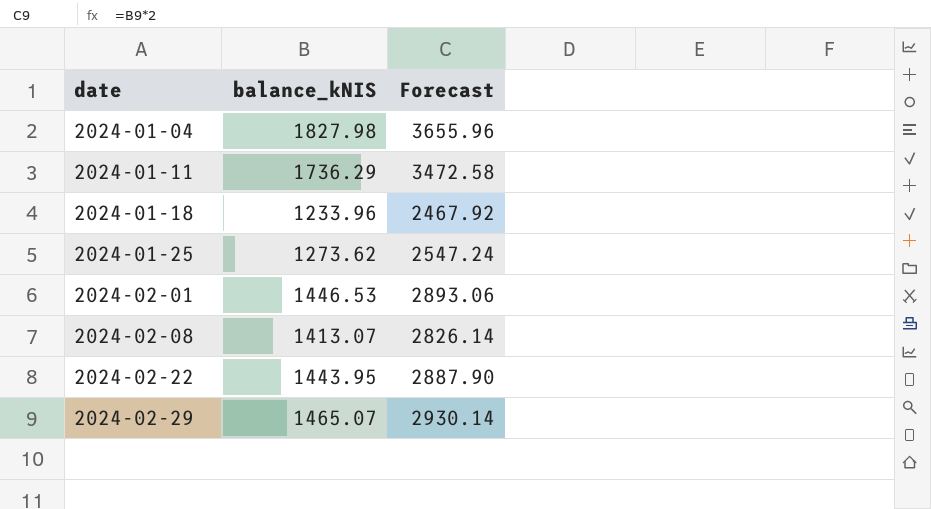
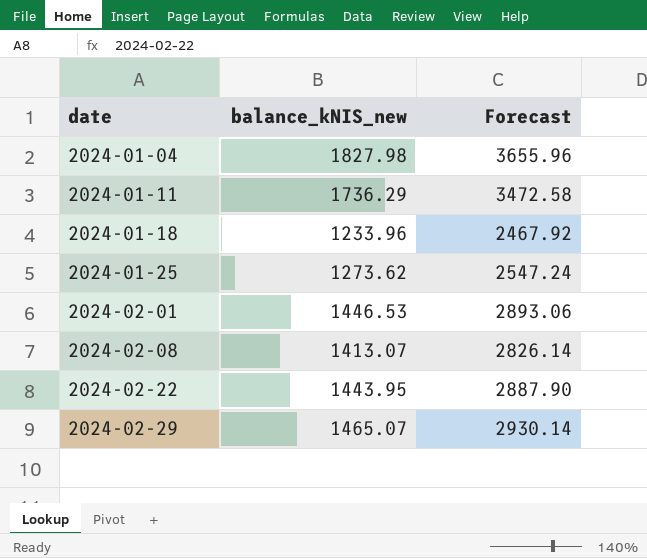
column name: balance_kNIS -> balance_kNIS_new

